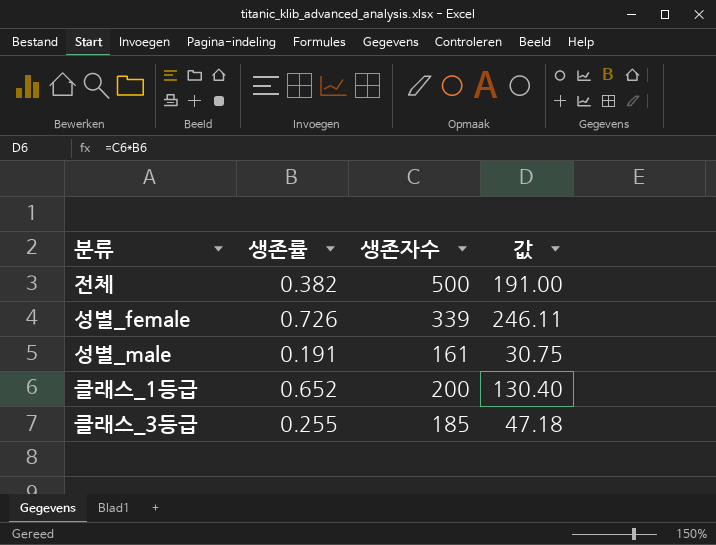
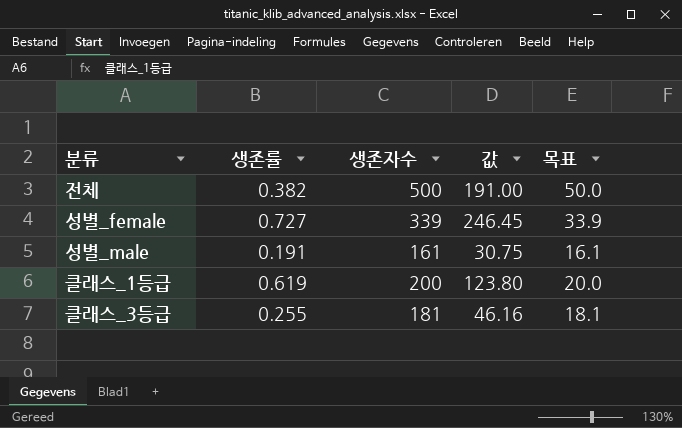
column 목표 | formula: none -> [생존자수] * 0.1
성별_female | 생존률: 0.726 -> 0.727
성별_female | 값: 246.11 -> 246.45
클래스_1등급 | 생존률: 0.652 -> 0.619
클래스_1등급 | 값: 130.40 -> 123.80
클래스_3등급 | 생존자수: 185 -> 181
클래스_3등급 | 값: 47.18 -> 46.16

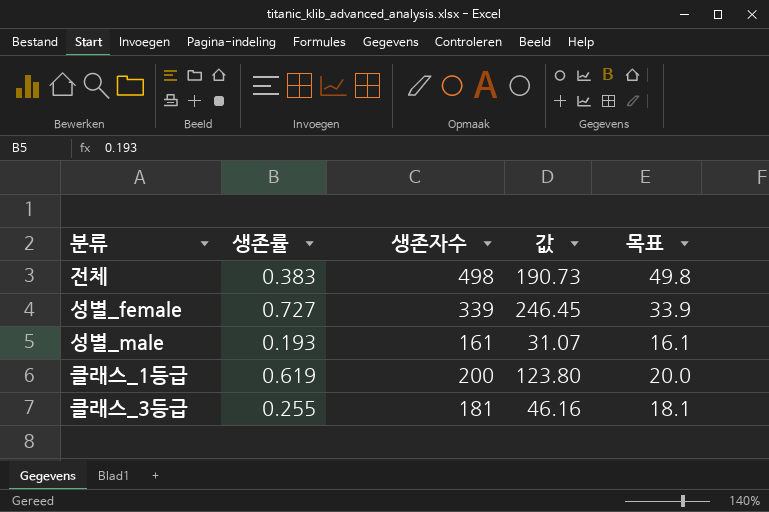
전체 | 생존률: 0.382 -> 0.383
전체 | 생존자수: 500 -> 498
전체 | 값: 191.00 -> 190.73
전체 | 목표: 50.0 -> 49.8
성별_male | 생존률: 0.191 -> 0.193
성별_male | 값: 30.75 -> 31.07

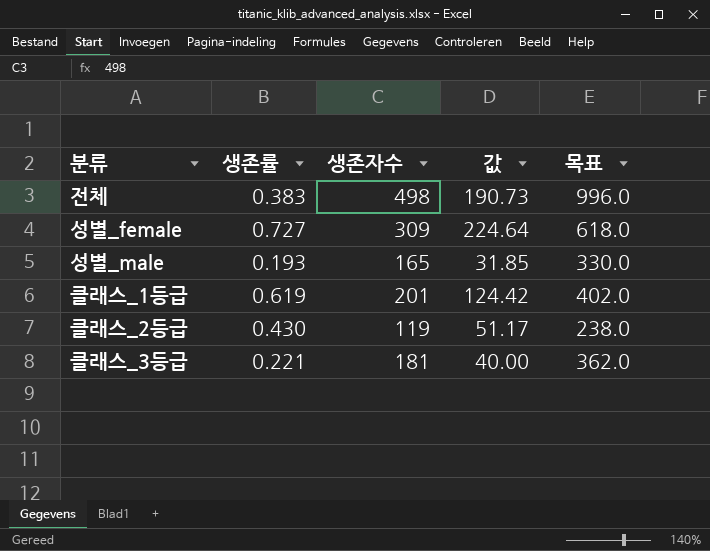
column 목표 | formula: [생존자수] * 0.1 -> [생존자수] * 2
성별_female | 생존자수: 339 -> 309
성별_female | 값: 246.45 -> 224.64
성별_male | 생존자수: 161 -> 165
성별_male | 값: 31.07 -> 31.85
클래스_1등급 | 생존자수: 200 -> 201
클래스_1등급 | 값: 123.80 -> 124.42
row 클래스_2등급: none -> 0.430 | 119 | 51.17 | 238.0
클래스_3등급 | 생존률: 0.255 -> 0.221
클래스_3등급 | 값: 46.16 -> 40.00

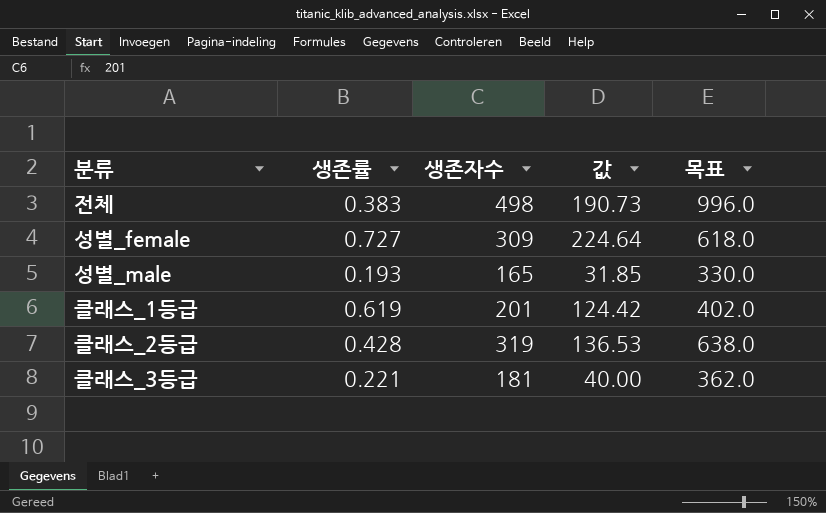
클래스_2등급 | 생존률: 0.430 -> 0.428
클래스_2등급 | 생존자수: 119 -> 319
클래스_2등급 | 값: 51.17 -> 136.53
클래스_2등급 | 목표: 238.0 -> 638.0

